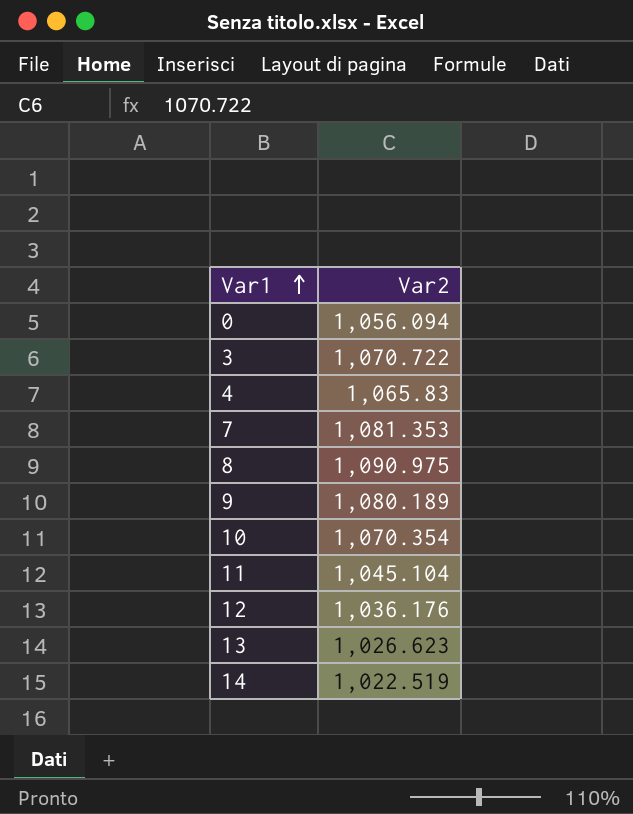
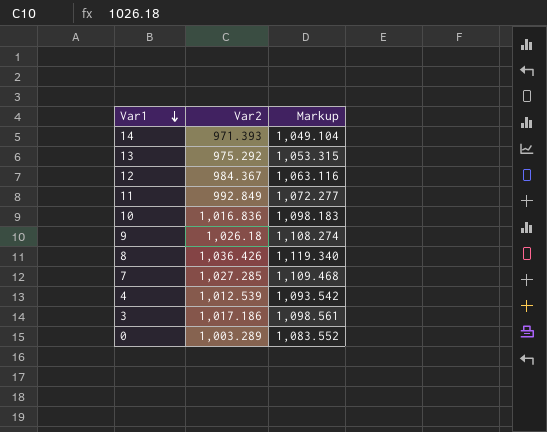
row order: Var1 ascending -> Var1 descending
column Markup | formula: none -> [Var2] * 1.08
14 | Var2: 1,022.519 -> 971.393
13 | Var2: 1,026.623 -> 975.292
12 | Var2: 1,036.176 -> 984.367
11 | Var2: 1,045.104 -> 992.849
10 | Var2: 1,070.354 -> 1,016.836
9 | Var2: 1,080.189 -> 1,026.18
8 | Var2: 1,090.975 -> 1,036.426
7 | Var2: 1,081.353 -> 1,027.285
4 | Var2: 1,065.83 -> 1,012.539
3 | Var2: 1,070.722 -> 1,017.186
0 | Var2: 1,056.094 -> 1,003.289

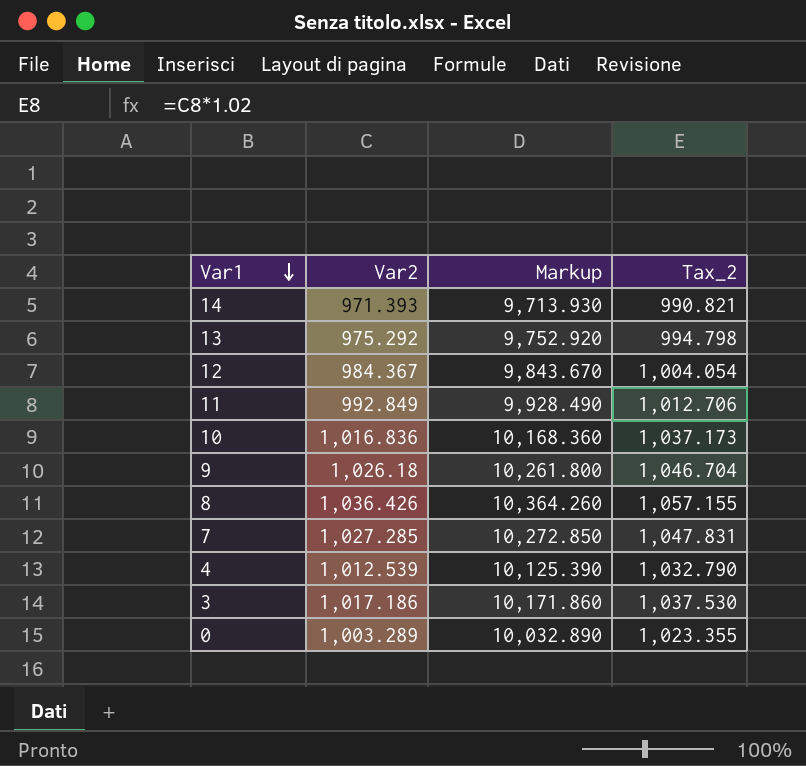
column Markup | formula: [Var2] * 1.08 -> [Var2] * 10
column Tax_2 | formula: none -> [Var2] * 1.02

